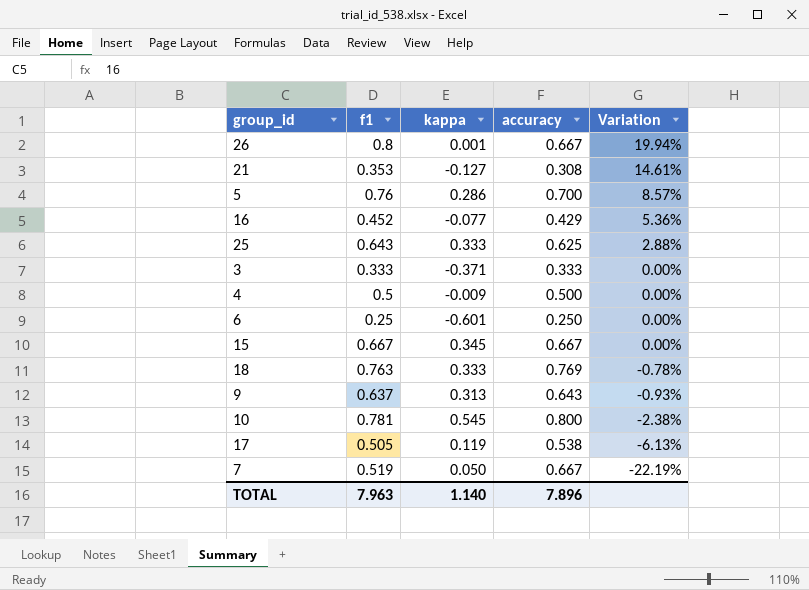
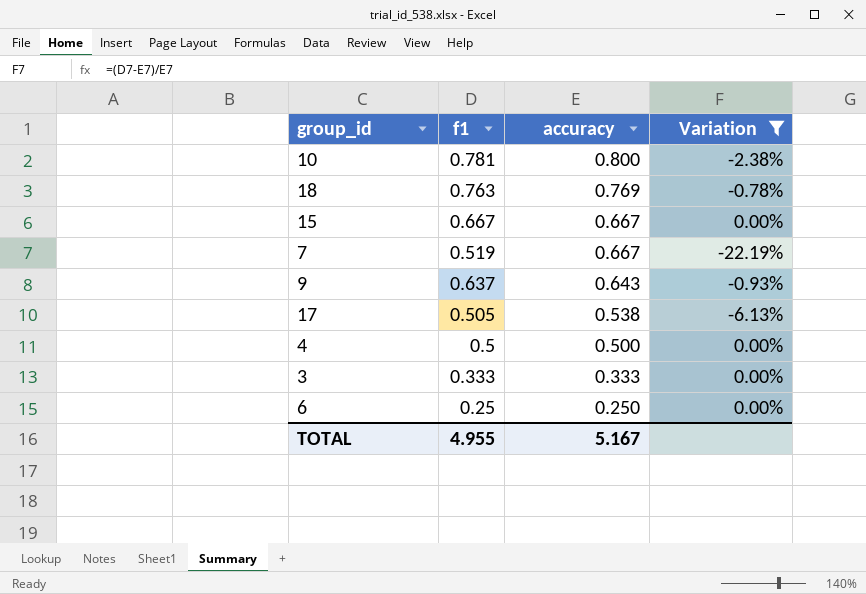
filter: none -> Variation <= 0.00%
row order: Variation descending -> accuracy descending
column kappa | position: 3 -> none
TOTAL | f1: 7.963 -> 4.955
TOTAL | accuracy: 7.896 -> 5.167

